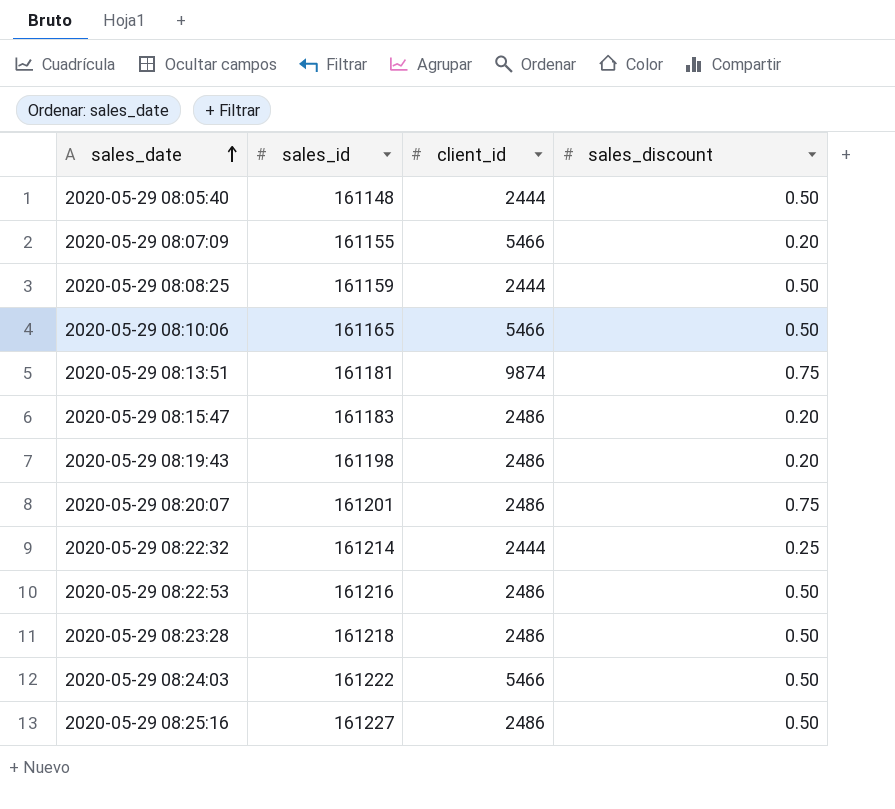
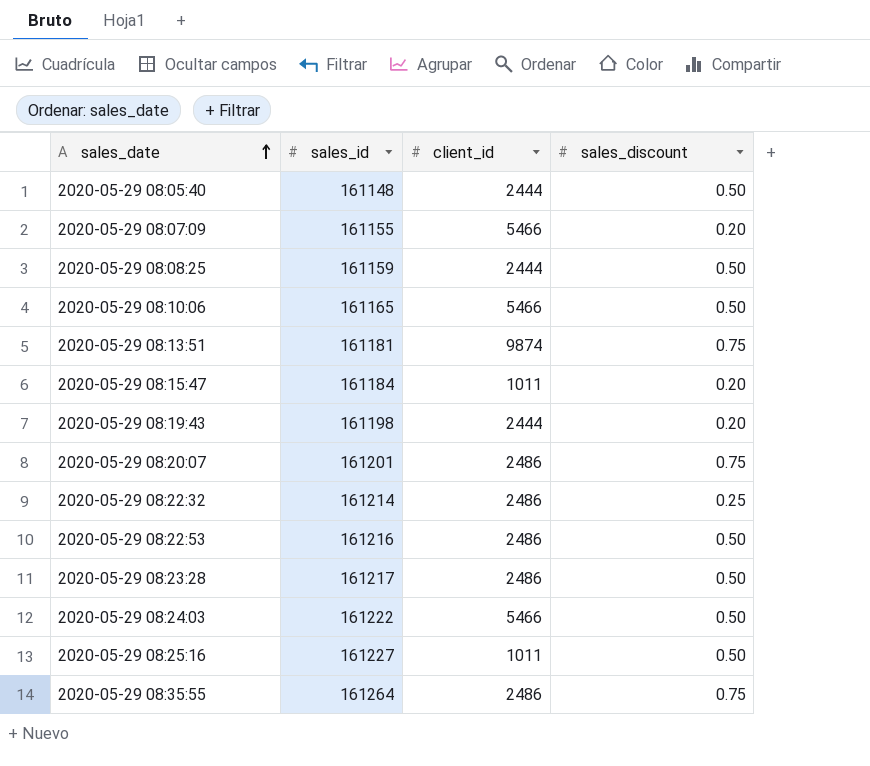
2020-05-29 08:15:47 | sales_id: 161183 -> 161184
2020-05-29 08:15:47 | client_id: 2486 -> 1011
2020-05-29 08:19:43 | client_id: 2486 -> 2444
2020-05-29 08:22:32 | client_id: 2444 -> 2486
2020-05-29 08:23:28 | sales_id: 161218 -> 161217
2020-05-29 08:25:16 | client_id: 2486 -> 1011
row 2020-05-29 08:35:55: none -> 161264 | 2486 | 0.75

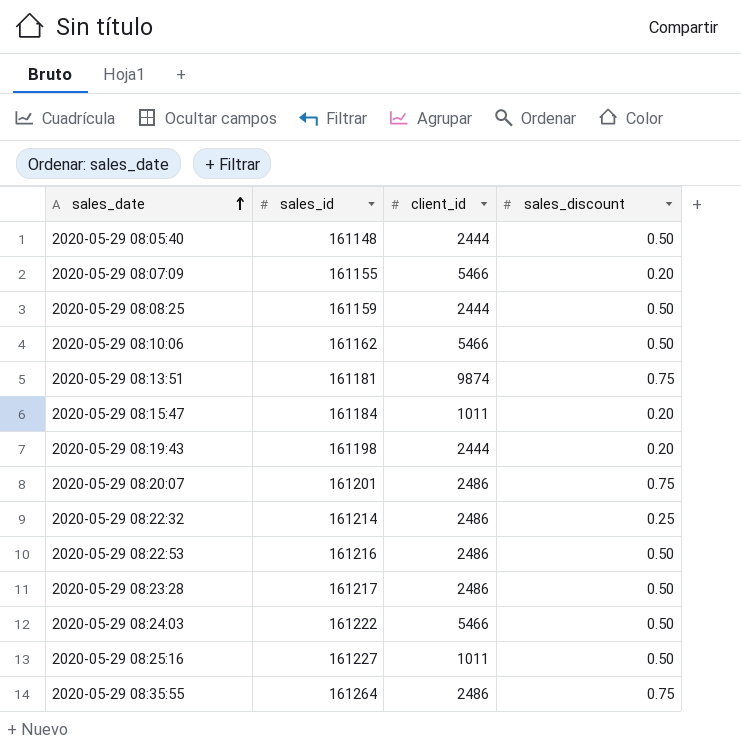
2020-05-29 08:10:06 | sales_id: 161165 -> 161162

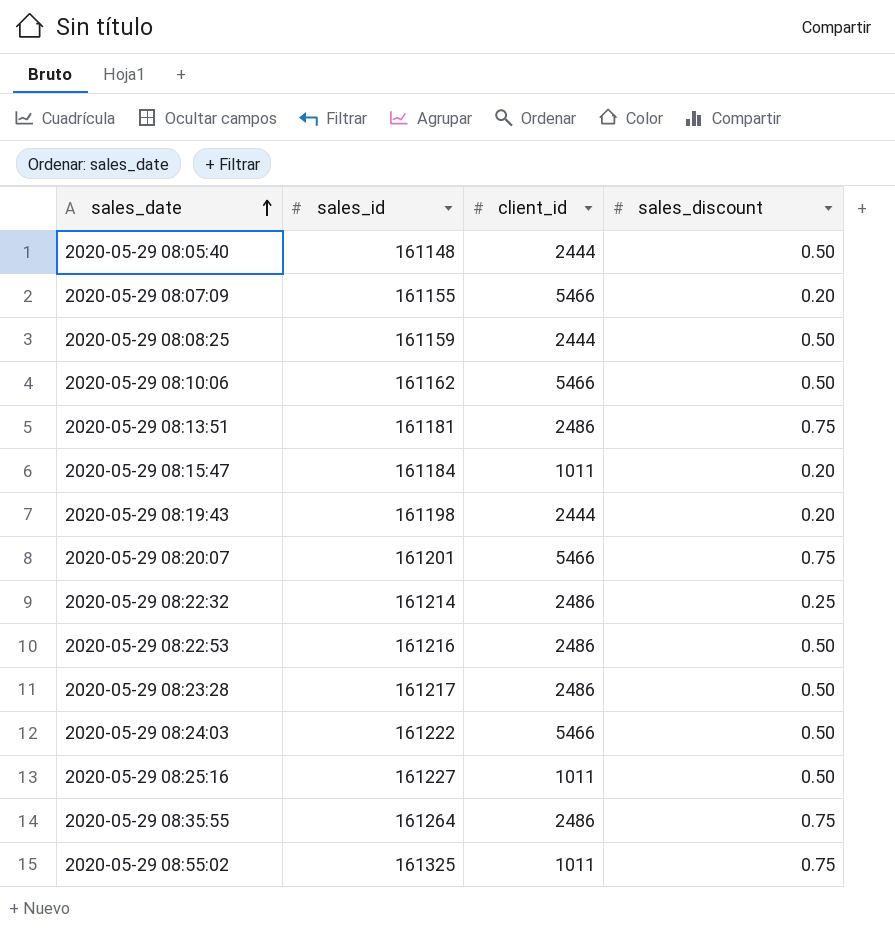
2020-05-29 08:13:51 | client_id: 9874 -> 2486
2020-05-29 08:20:07 | client_id: 2486 -> 5466
row 2020-05-29 08:55:02: none -> 161325 | 1011 | 0.75

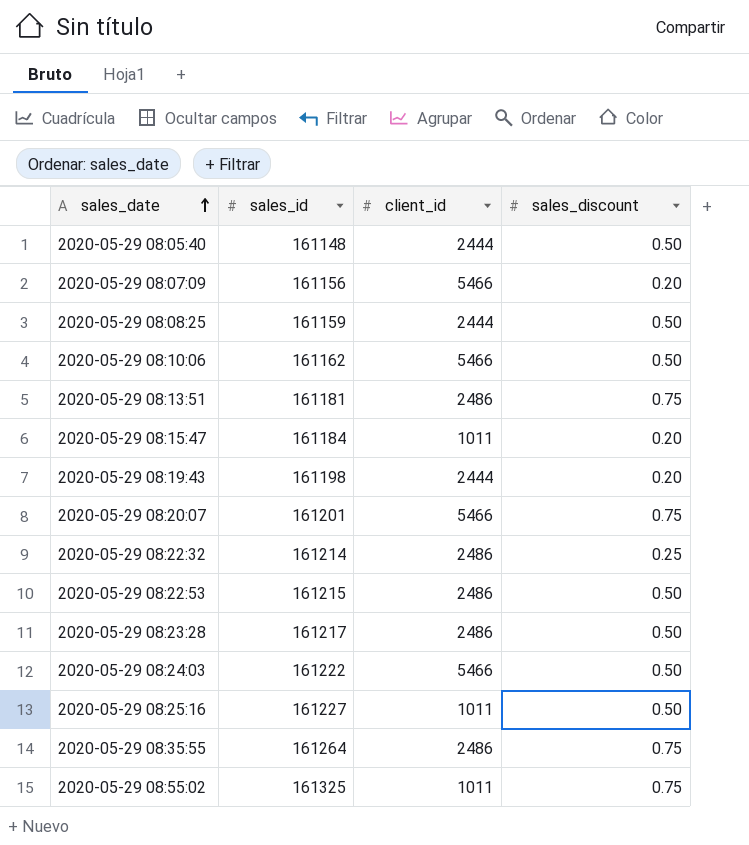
2020-05-29 08:07:09 | sales_id: 161155 -> 161156
2020-05-29 08:22:53 | sales_id: 161216 -> 161215

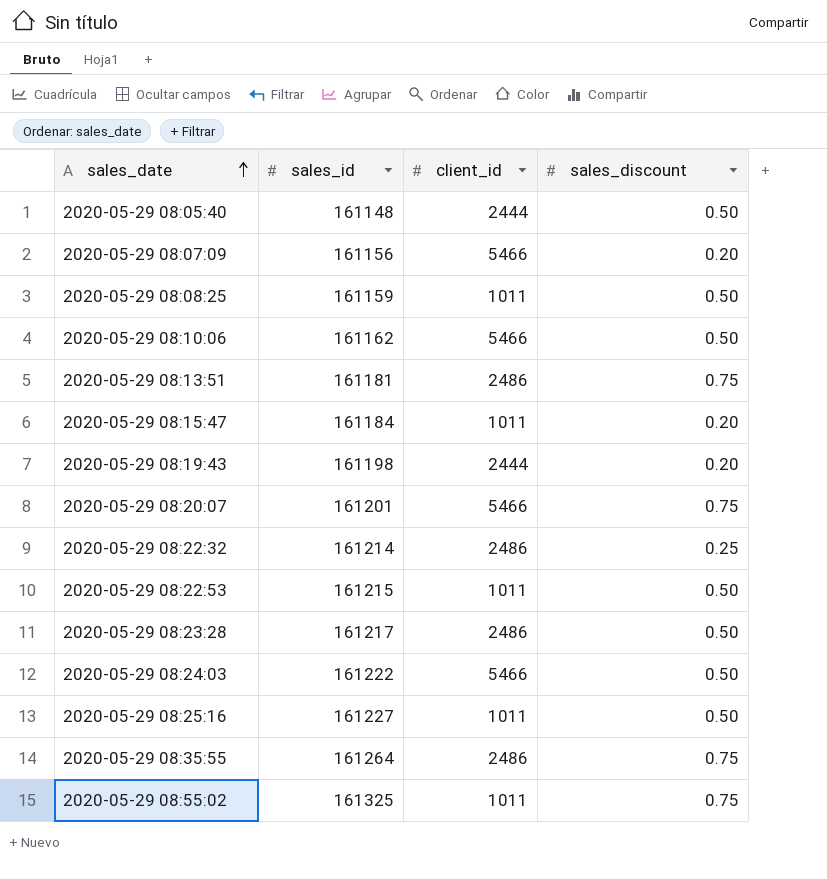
2020-05-29 08:08:25 | client_id: 2444 -> 1011
2020-05-29 08:22:53 | client_id: 2486 -> 1011

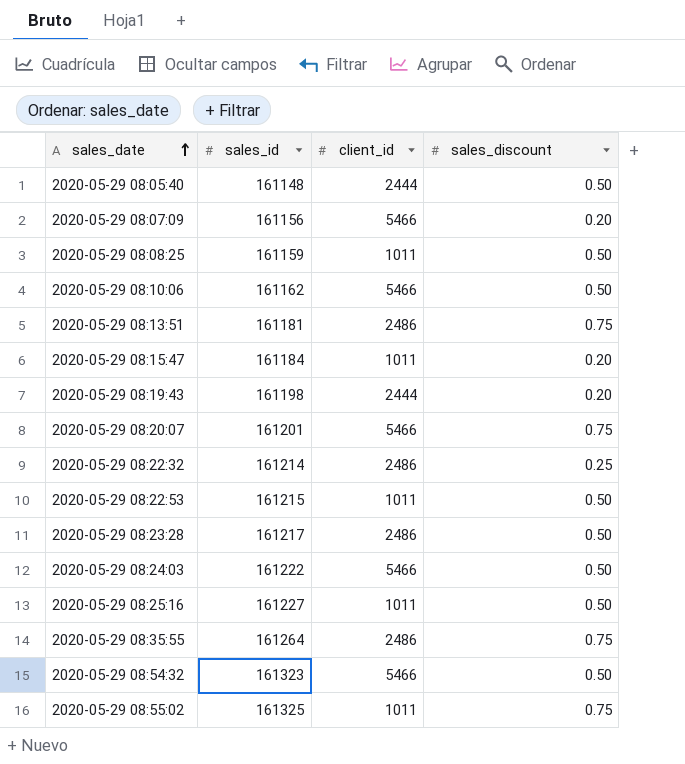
row 2020-05-29 08:54:32: none -> 161323 | 5466 | 0.50

